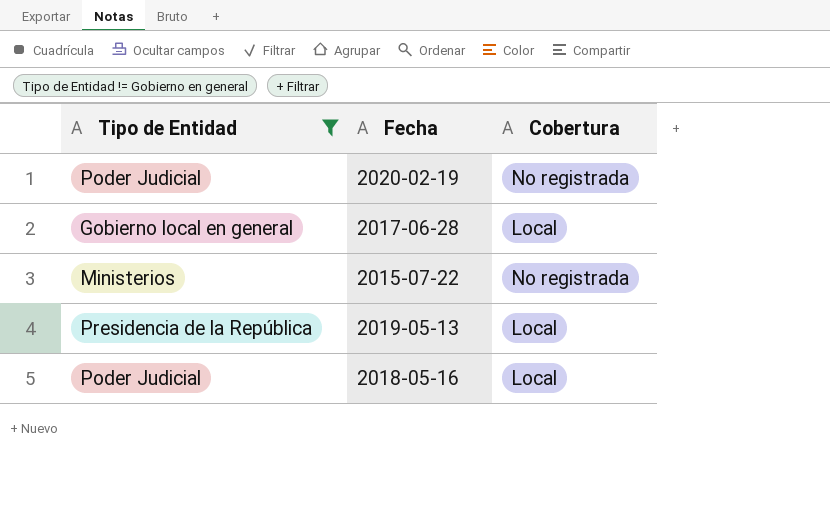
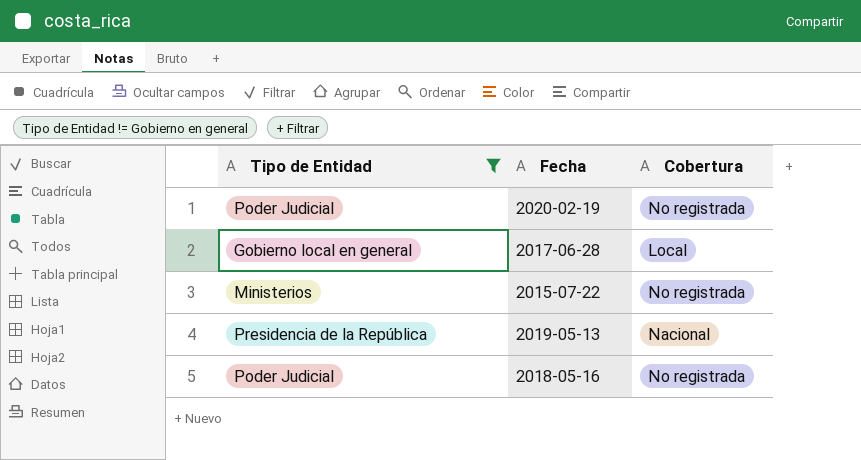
2019-05-13 | Cobertura: Local -> Nacional
2018-05-16 | Cobertura: Local -> No registrada

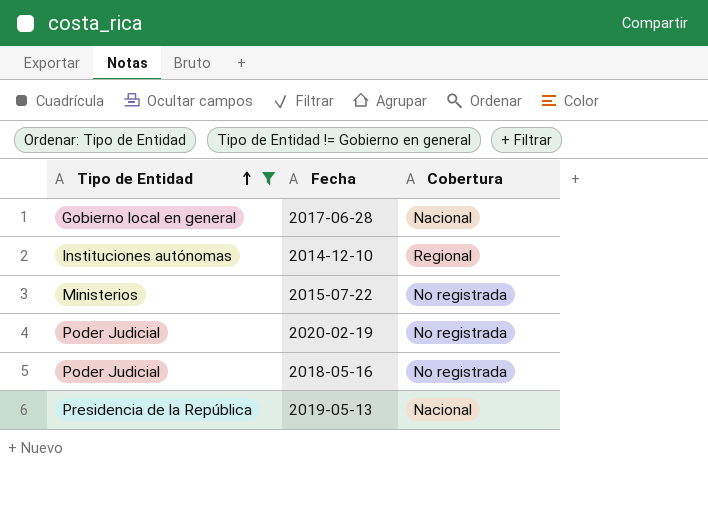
row order: none -> Tipo de Entidad ascending
2017-06-28 | Cobertura: Local -> Nacional
row 2014-12-10: none -> Instituciones autónomas | Regional

